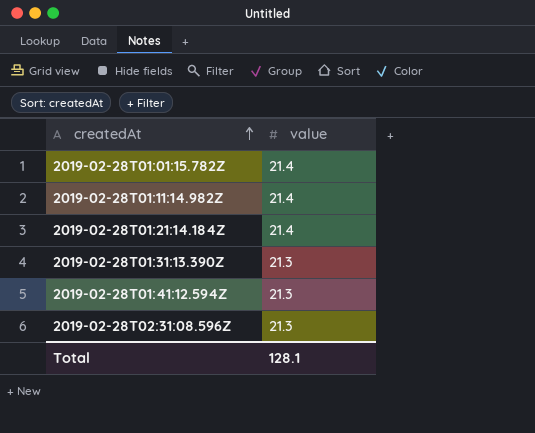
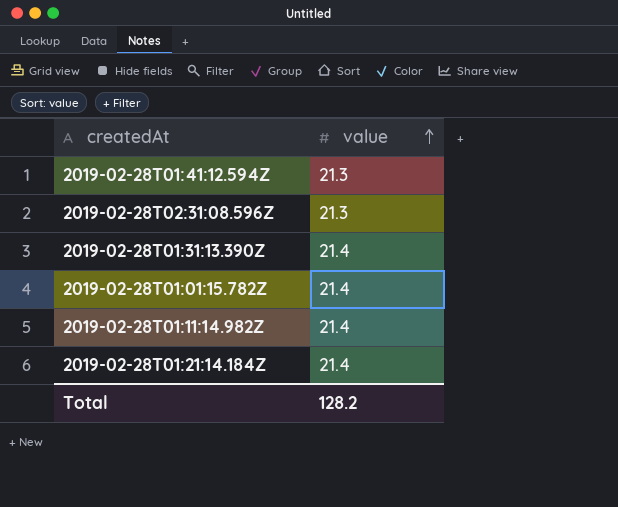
row order: createdAt ascending -> value ascending
2019-02-28T01:31:13.390Z | value: 21.3 -> 21.4
Total | value: 128.1 -> 128.2

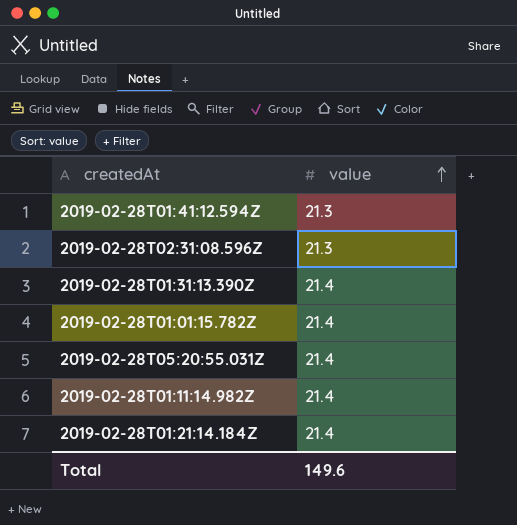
row 2019-02-28T05:20:55.031Z: none -> 21.4
Total | value: 128.2 -> 149.6

